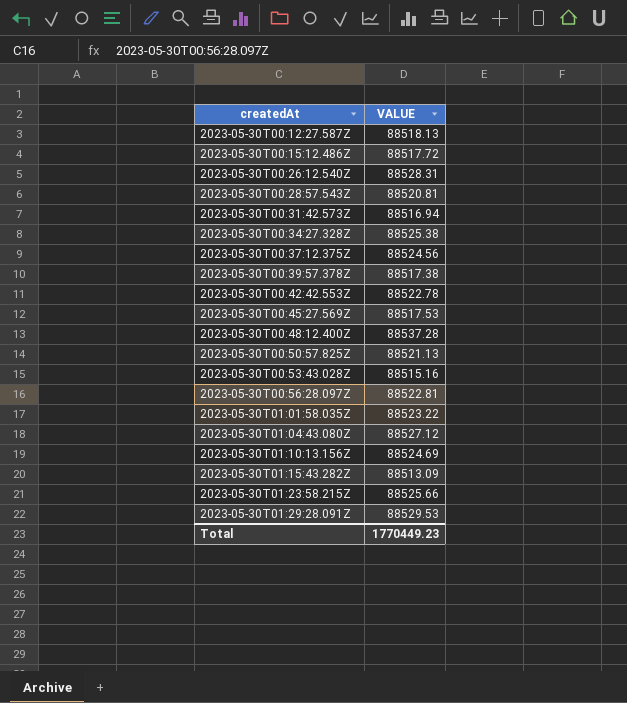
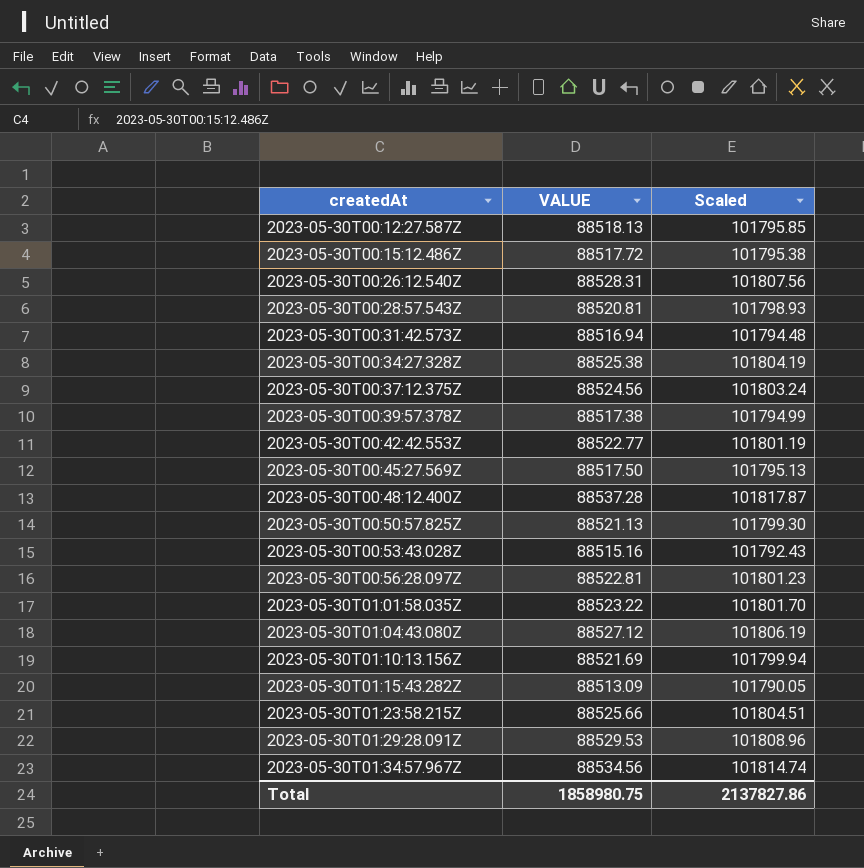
column Scaled | formula: none -> [VALUE] * 1.15
2023-05-30T00:42:42.553Z | VALUE: 88522.78 -> 88522.77
2023-05-30T00:45:27.569Z | VALUE: 88517.53 -> 88517.50
2023-05-30T01:10:13.156Z | VALUE: 88524.69 -> 88521.69
row 2023-05-30T01:34:57.967Z: none -> 88534.56 | 101814.74
Total | VALUE: 1770449.23 -> 1858980.75

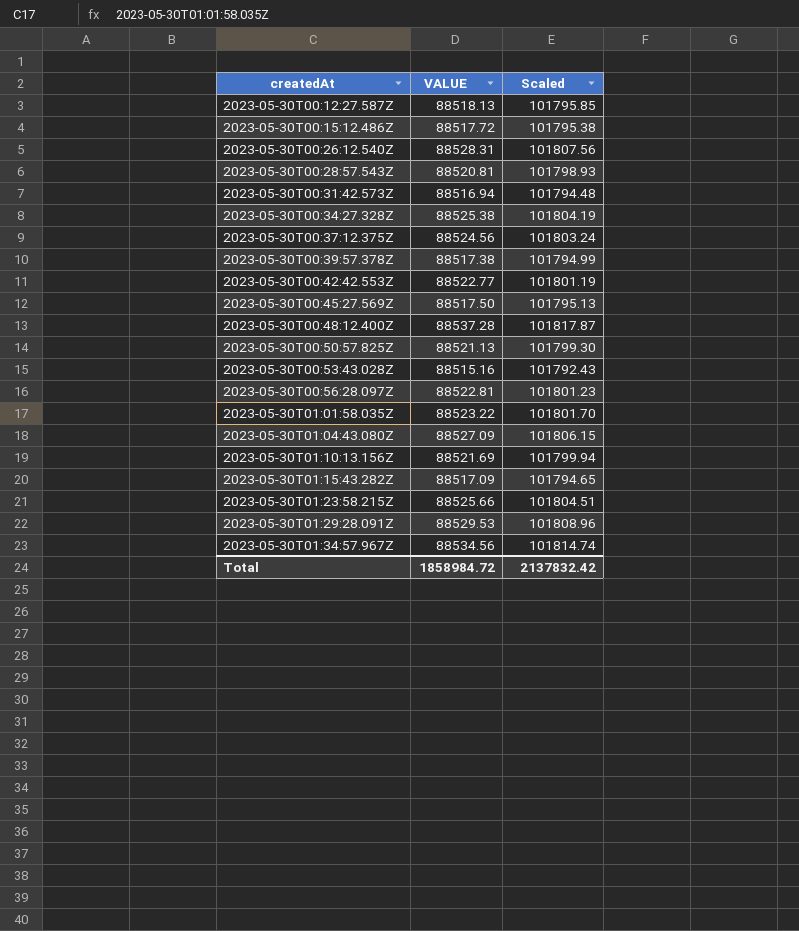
2023-05-30T01:04:43.080Z | VALUE: 88527.12 -> 88527.09
2023-05-30T01:04:43.080Z | Scaled: 101806.19 -> 101806.15
2023-05-30T01:15:43.282Z | VALUE: 88513.09 -> 88517.09
2023-05-30T01:15:43.282Z | Scaled: 101790.05 -> 101794.65
Total | VALUE: 1858980.75 -> 1858984.72
Total | Scaled: 2137827.86 -> 2137832.42

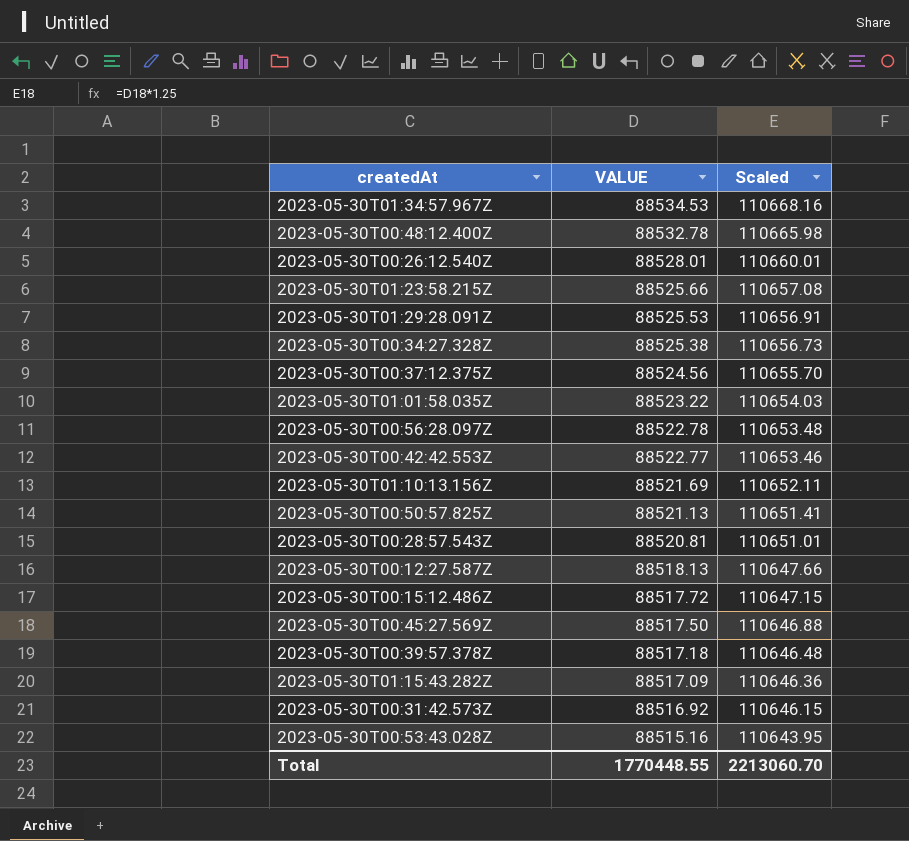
row order: createdAt ascending -> VALUE descending
column Scaled | formula: [VALUE] * 1.15 -> [VALUE] * 1.25
row 2023-05-30T01:04:43.080Z: 88527.09 | 101806.15 -> none
2023-05-30T01:34:57.967Z | VALUE: 88534.56 -> 88534.53
2023-05-30T00:48:12.400Z | VALUE: 88537.28 -> 88532.78
2023-05-30T00:26:12.540Z | VALUE: 88528.31 -> 88528.01
2023-05-30T01:29:28.091Z | VALUE: 88529.53 -> 88525.53
2023-05-30T00:56:28.097Z | VALUE: 88522.81 -> 88522.78
2023-05-30T00:39:57.378Z | VALUE: 88517.38 -> 88517.18
2023-05-30T00:31:42.573Z | VALUE: 88516.94 -> 88516.92
Total | VALUE: 1858984.72 -> 1770448.55
Total | Scaled: 2137832.42 -> 2213060.70

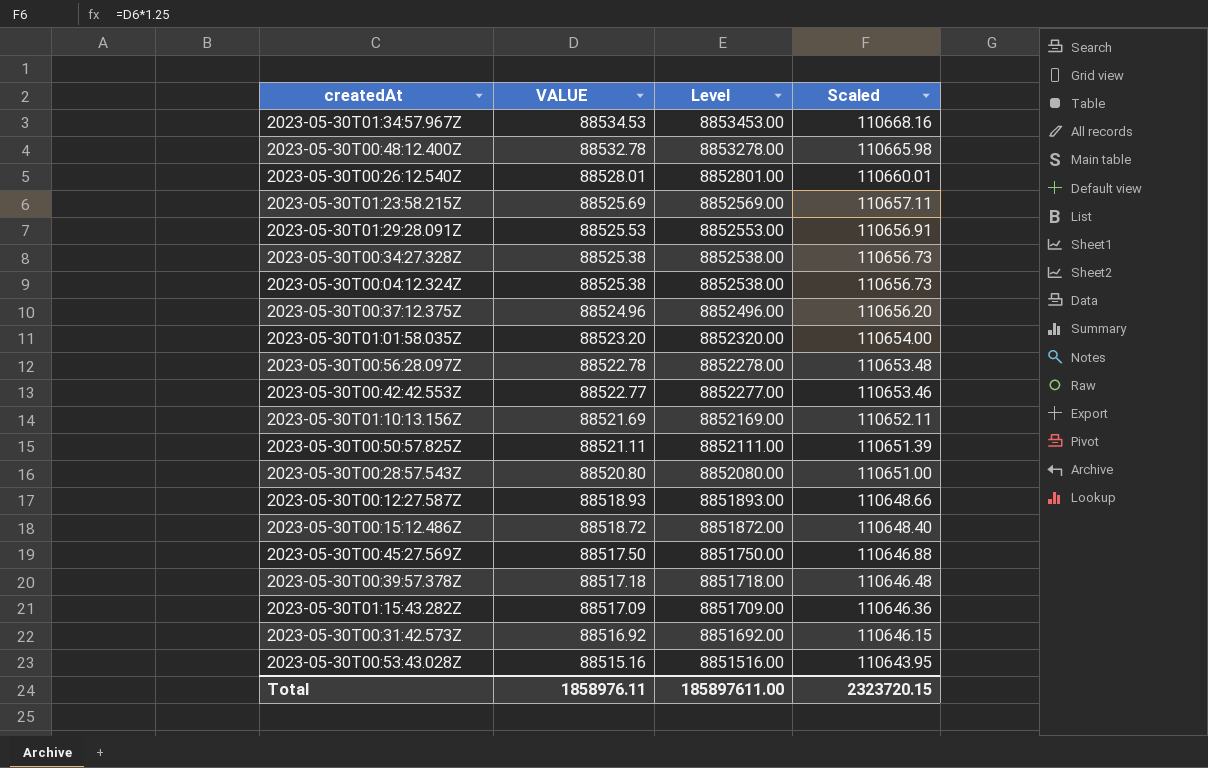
column Level | formula: none -> [VALUE] * 100
2023-05-30T01:23:58.215Z | VALUE: 88525.66 -> 88525.69
2023-05-30T01:23:58.215Z | Scaled: 110657.08 -> 110657.11
row 2023-05-30T00:04:12.324Z: none -> 88525.38 | 8852538.00 | 110656.73
2023-05-30T00:37:12.375Z | VALUE: 88524.56 -> 88524.96
2023-05-30T00:37:12.375Z | Scaled: 110655.70 -> 110656.20
2023-05-30T01:01:58.035Z | VALUE: 88523.22 -> 88523.20
2023-05-30T01:01:58.035Z | Scaled: 110654.03 -> 110654.00
2023-05-30T00:50:57.825Z | VALUE: 88521.13 -> 88521.11
2023-05-30T00:50:57.825Z | Scaled: 110651.41 -> 110651.39
2023-05-30T00:28:57.543Z | VALUE: 88520.81 -> 88520.80
2023-05-30T00:28:57.543Z | Scaled: 110651.01 -> 110651.00
2023-05-30T00:12:27.587Z | VALUE: 88518.13 -> 88518.93
2023-05-30T00:12:27.587Z | Scaled: 110647.66 -> 110648.66
2023-05-30T00:15:12.486Z | VALUE: 88517.72 -> 88518.72
2023-05-30T00:15:12.486Z | Scaled: 110647.15 -> 110648.40
Total | VALUE: 1770448.55 -> 1858976.11
Total | Scaled: 2213060.70 -> 2323720.15

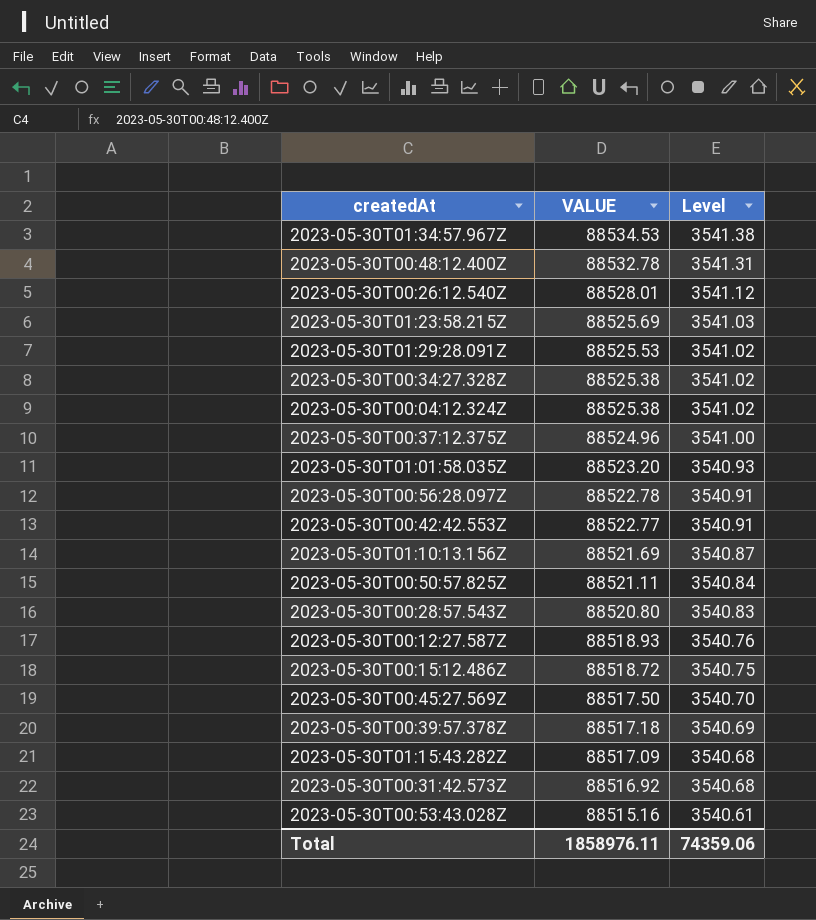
column Scaled | formula: [VALUE] * 1.25 -> none
column Level | formula: [VALUE] * 100 -> [VALUE] * 0.04
Total | Level: 185897611.00 -> 74359.06

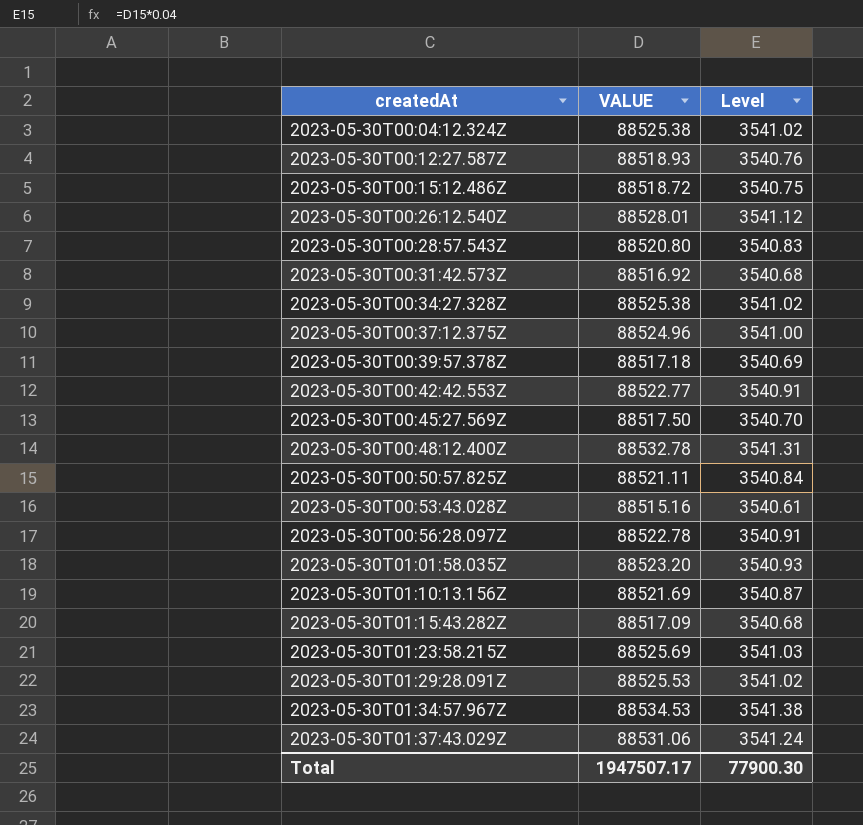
row order: VALUE descending -> createdAt ascending
row 2023-05-30T01:37:43.029Z: none -> 88531.06 | 3541.24
Total | VALUE: 1858976.11 -> 1947507.17
Total | Level: 74359.06 -> 77900.30

